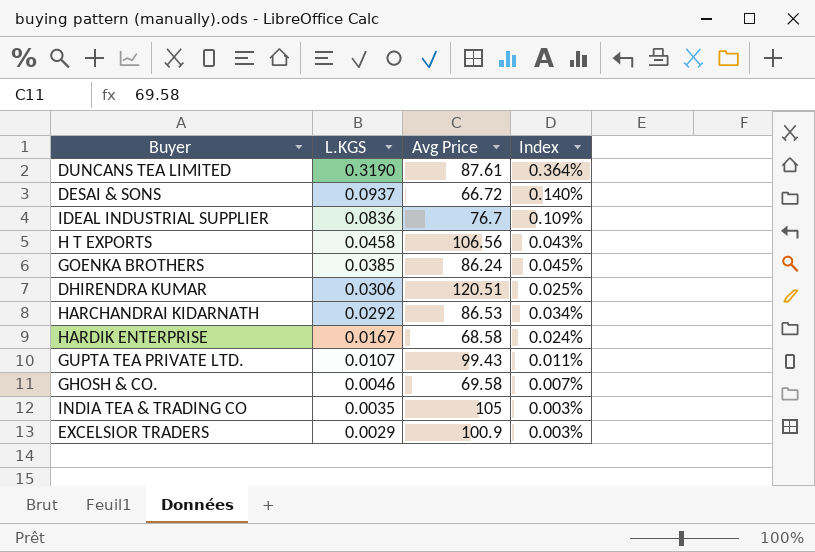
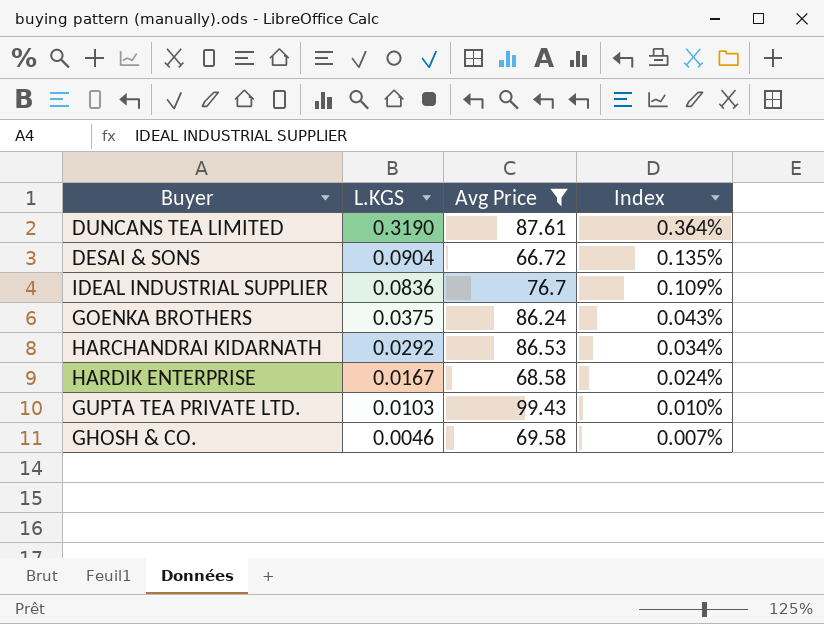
filter: none -> Avg Price <= 99.43
DESAI & SONS | L.KGS: 0.0937 -> 0.0904
DESAI & SONS | Index: 0.140% -> 0.135%
GOENKA BROTHERS | L.KGS: 0.0385 -> 0.0375
GOENKA BROTHERS | Index: 0.045% -> 0.043%
GUPTA TEA PRIVATE LTD. | L.KGS: 0.0107 -> 0.0103
GUPTA TEA PRIVATE LTD. | Index: 0.011% -> 0.010%

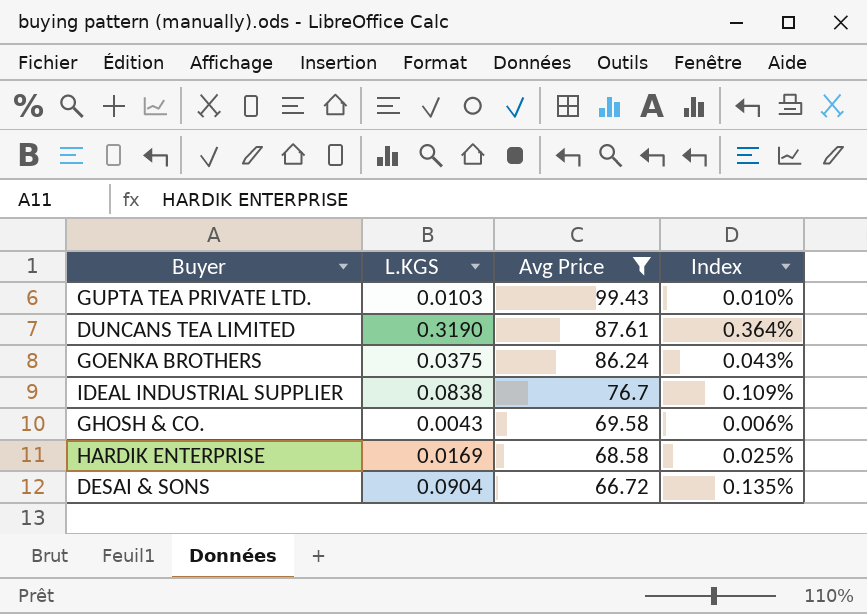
row order: L.KGS descending -> Avg Price descending
row HARCHANDRAI KIDARNATH: 0.0292 | 86.53 | 0.034% -> none
IDEAL INDUSTRIAL SUPPLIER | L.KGS: 0.0836 -> 0.0838
GHOSH & CO. | L.KGS: 0.0046 -> 0.0043
GHOSH & CO. | Index: 0.007% -> 0.006%
HARDIK ENTERPRISE | L.KGS: 0.0167 -> 0.0169
HARDIK ENTERPRISE | Index: 0.024% -> 0.025%

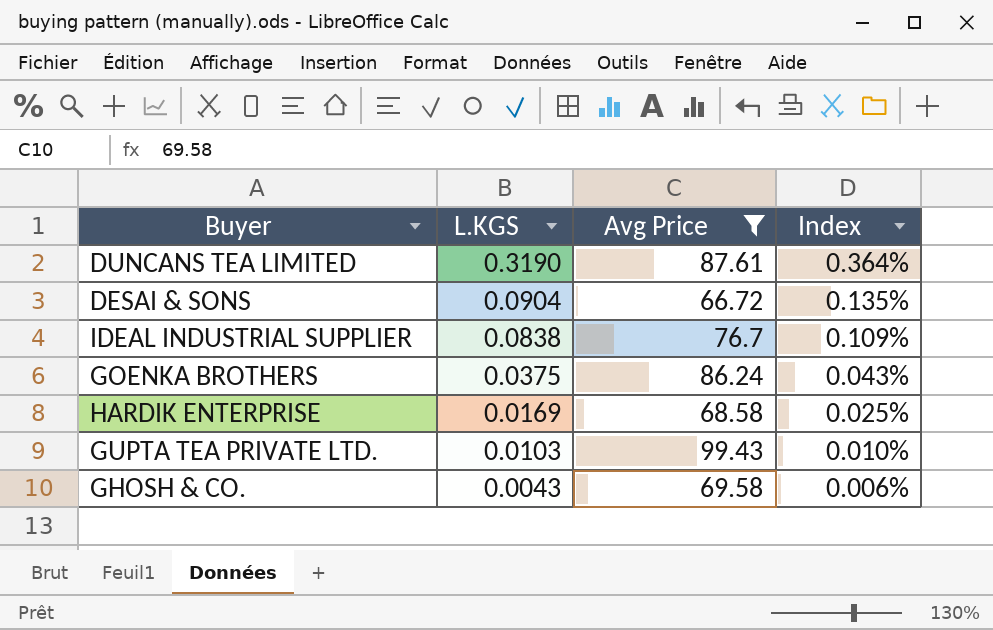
row order: Avg Price descending -> L.KGS descending

